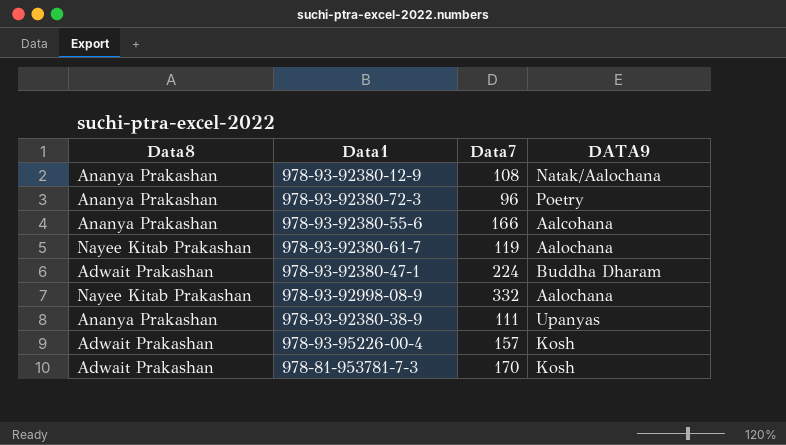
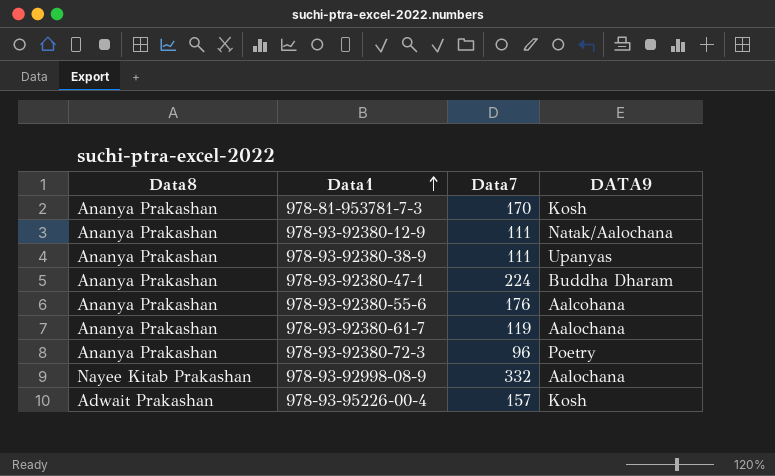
row order: none -> Data1 ascending
978-81-953781-7-3 | Data8: Adwait Prakashan -> Ananya Prakashan
978-93-92380-12-9 | Data7: 108 -> 111
978-93-92380-47-1 | Data8: Adwait Prakashan -> Ananya Prakashan
978-93-92380-55-6 | Data7: 166 -> 176
978-93-92380-61-7 | Data8: Nayee Kitab Prakashan -> Ananya Prakashan

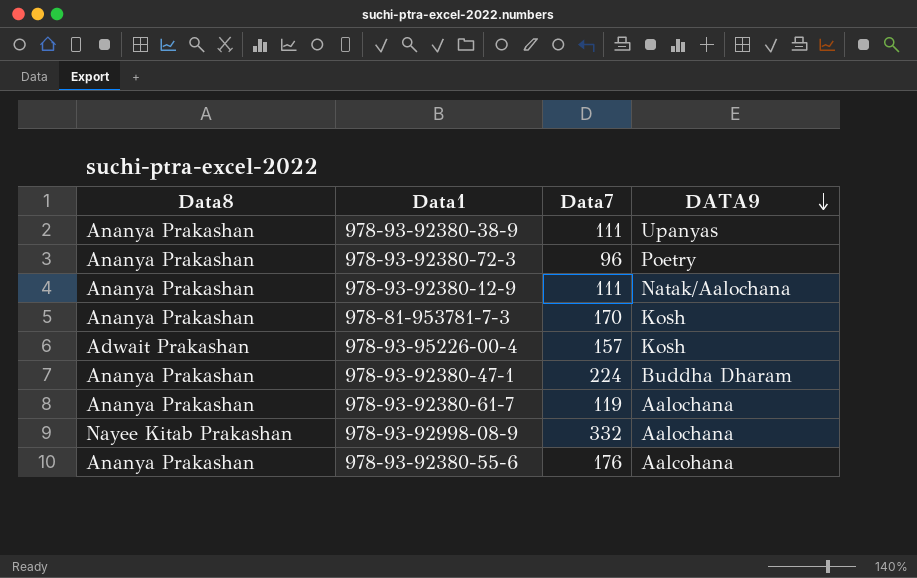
row order: Data1 ascending -> DATA9 descending

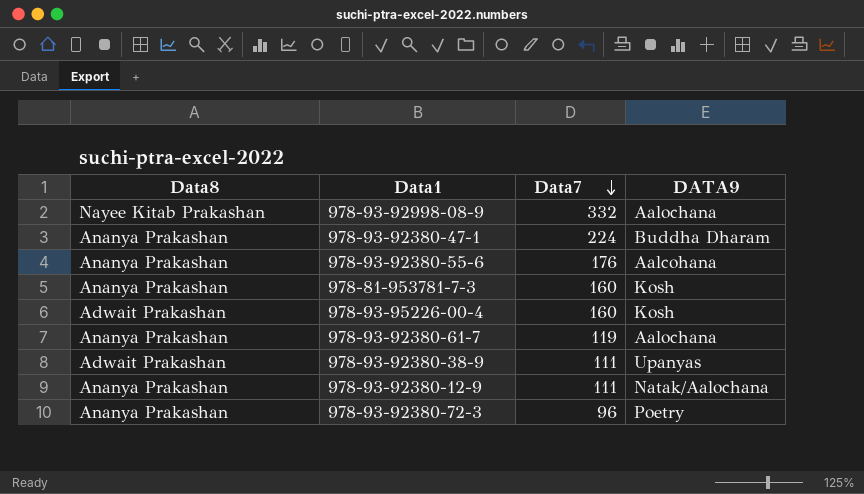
row order: DATA9 descending -> Data7 descending
978-81-953781-7-3 | Data7: 170 -> 160
978-93-95226-00-4 | Data7: 157 -> 160
978-93-92380-38-9 | Data8: Ananya Prakashan -> Adwait Prakashan

